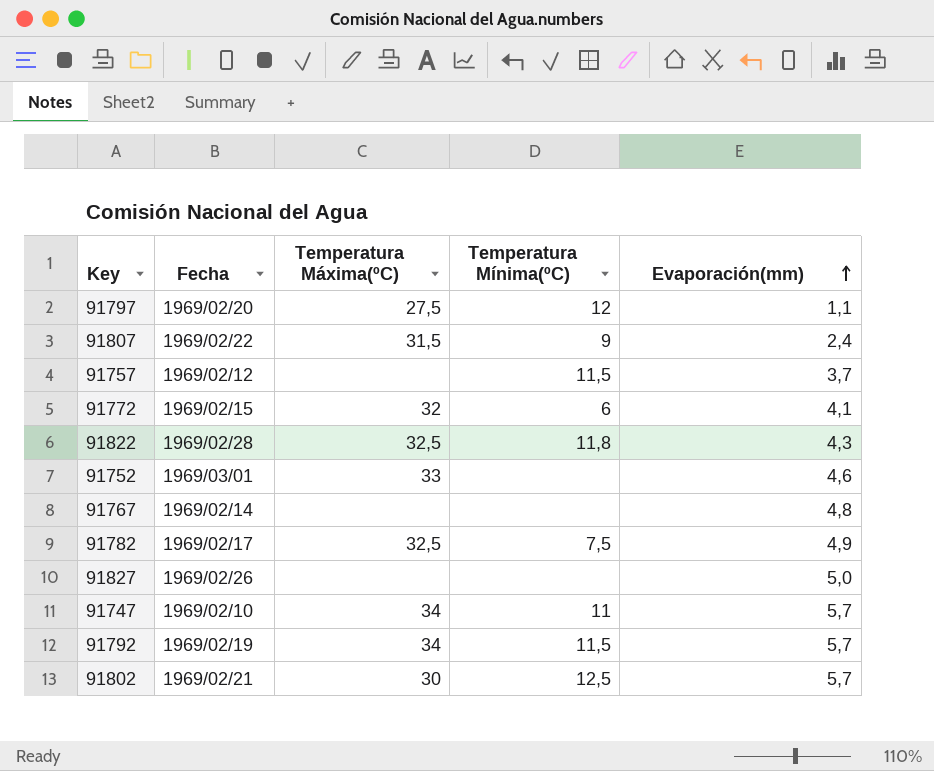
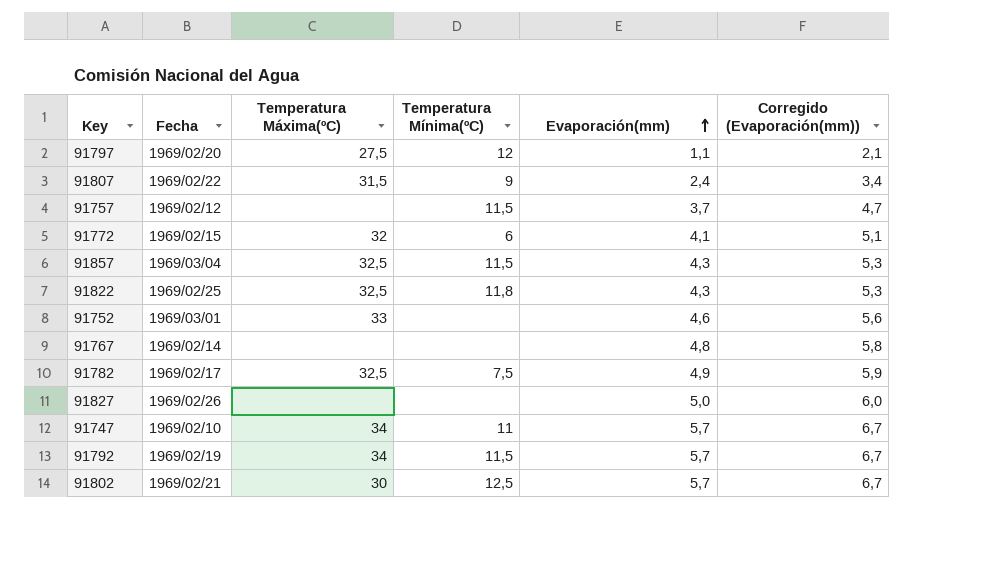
column Corregido (Evaporación(mm)) | formula: none -> [Evaporación(mm)] + 1
row 91857: none -> 1969/03/04 | 32,5 | 11,5 | 4,3 | 5,3
91822 | Fecha: 1969/02/28 -> 1969/02/25

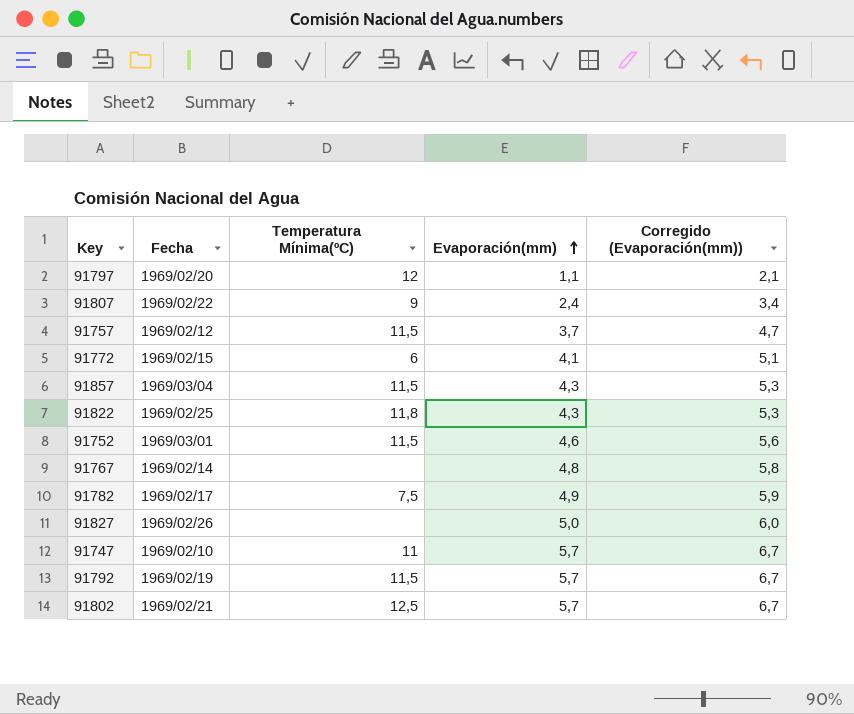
column Temperatura Máxima(ºC) | position: 3 -> none
91752 | Temperatura Mínima(ºC): none -> 11,5

